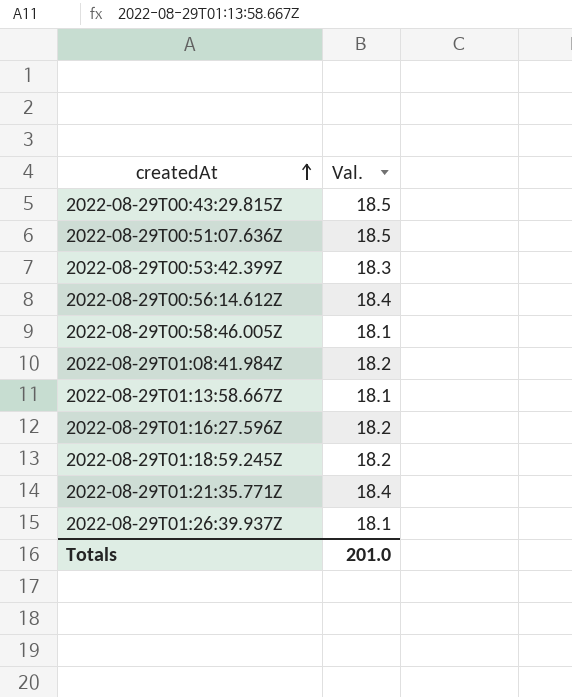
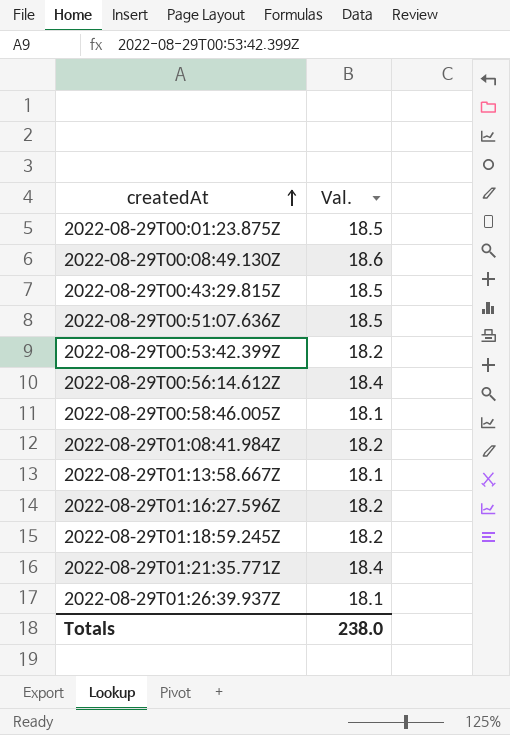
row 2022-08-29T00:01:23.875Z: none -> 18.5
row 2022-08-29T00:08:49.130Z: none -> 18.6
2022-08-29T00:53:42.399Z | Val.: 18.3 -> 18.2
Totals | Val.: 201.0 -> 238.0

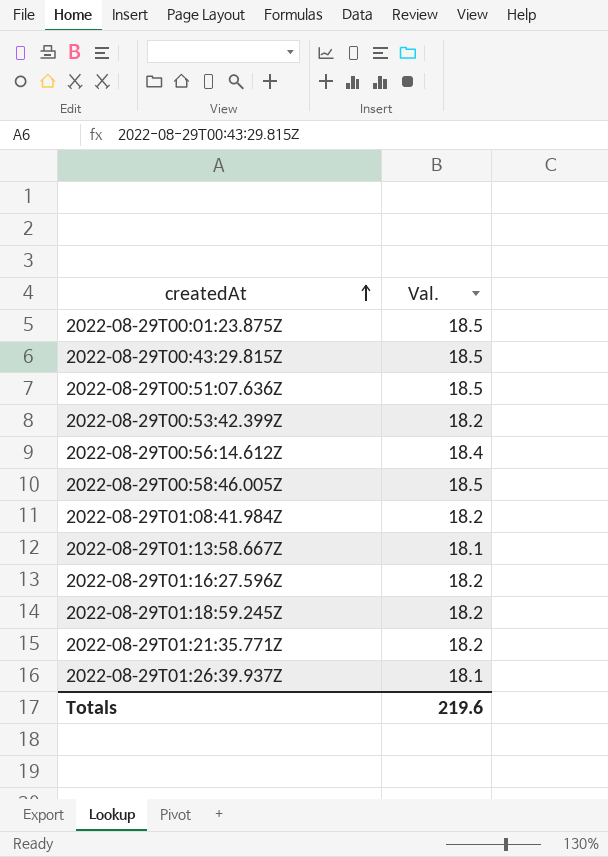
row 2022-08-29T00:08:49.130Z: 18.6 -> none
2022-08-29T00:58:46.005Z | Val.: 18.1 -> 18.5
2022-08-29T01:21:35.771Z | Val.: 18.4 -> 18.2
Totals | Val.: 238.0 -> 219.6

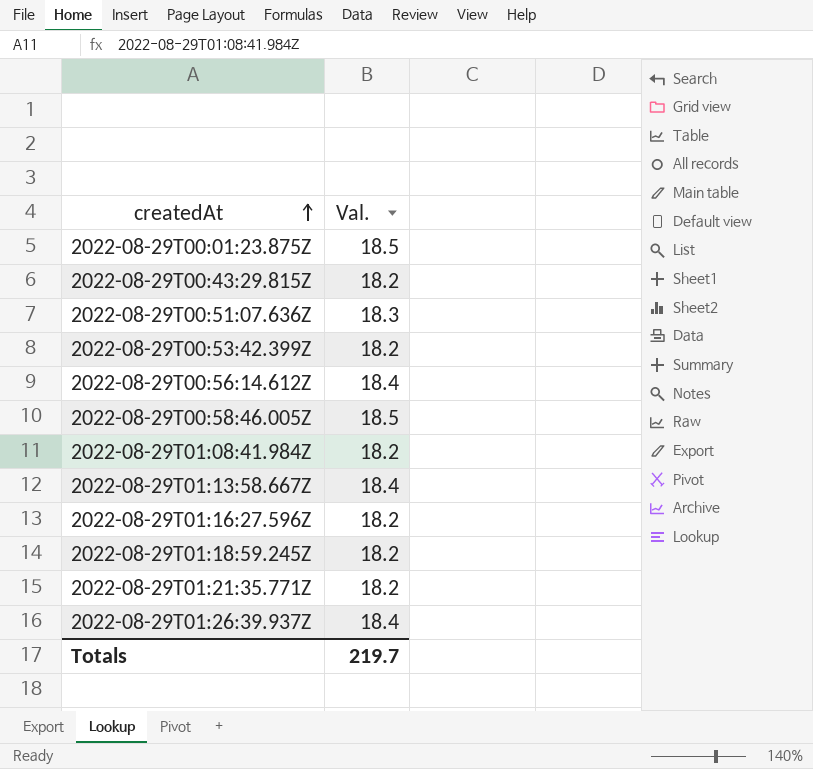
2022-08-29T00:43:29.815Z | Val.: 18.5 -> 18.2
2022-08-29T00:51:07.636Z | Val.: 18.5 -> 18.3
2022-08-29T01:13:58.667Z | Val.: 18.1 -> 18.4
2022-08-29T01:26:39.937Z | Val.: 18.1 -> 18.4
Totals | Val.: 219.6 -> 219.7

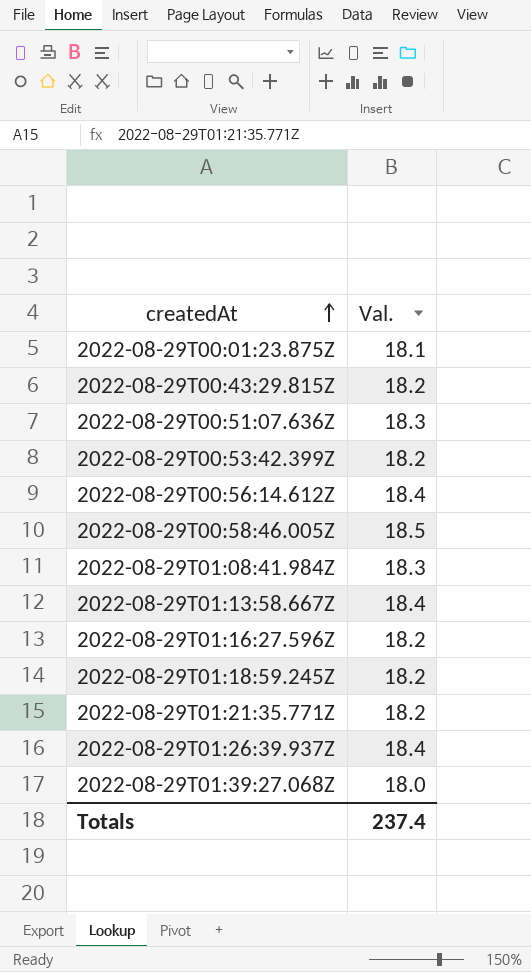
2022-08-29T00:01:23.875Z | Val.: 18.5 -> 18.1
2022-08-29T01:08:41.984Z | Val.: 18.2 -> 18.3
row 2022-08-29T01:39:27.068Z: none -> 18.0
Totals | Val.: 219.7 -> 237.4

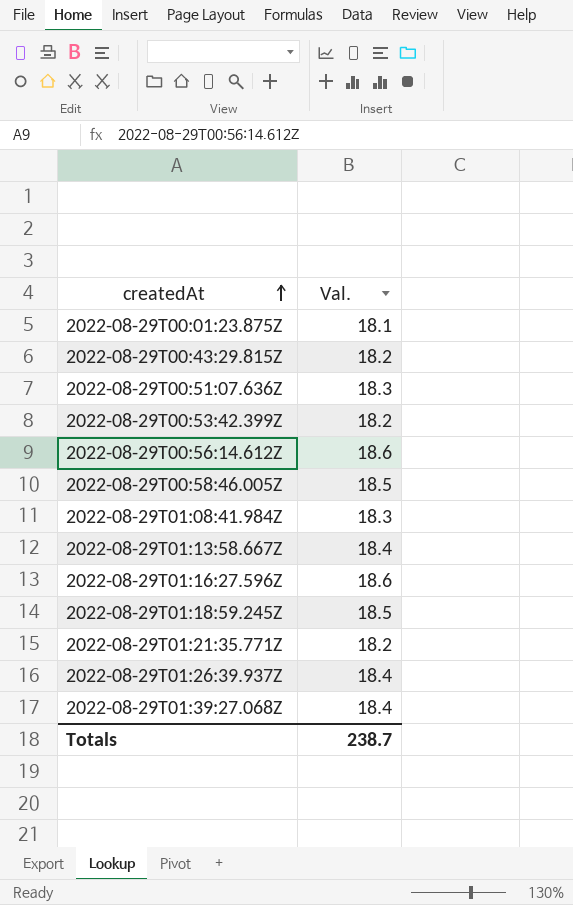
2022-08-29T00:56:14.612Z | Val.: 18.4 -> 18.6
2022-08-29T01:16:27.596Z | Val.: 18.2 -> 18.6
2022-08-29T01:18:59.245Z | Val.: 18.2 -> 18.5
2022-08-29T01:39:27.068Z | Val.: 18.0 -> 18.4
Totals | Val.: 237.4 -> 238.7

